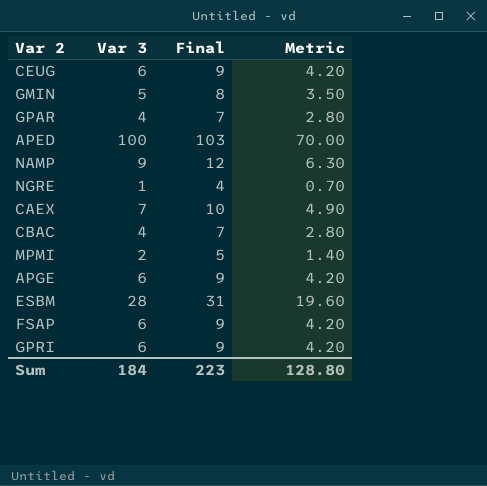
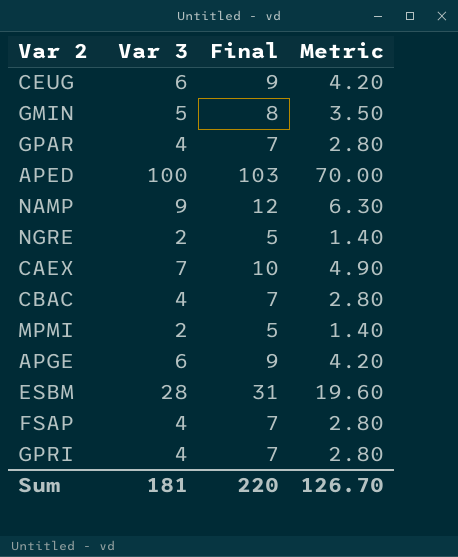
NGRE | Var 3: 1 -> 2
NGRE | Final: 4 -> 5
NGRE | Metric: 0.70 -> 1.40
FSAP | Var 3: 6 -> 4
FSAP | Final: 9 -> 7
FSAP | Metric: 4.20 -> 2.80
GPRI | Var 3: 6 -> 4
GPRI | Final: 9 -> 7
GPRI | Metric: 4.20 -> 2.80
Sum | Var 3: 184 -> 181
Sum | Final: 223 -> 220
Sum | Metric: 128.80 -> 126.70

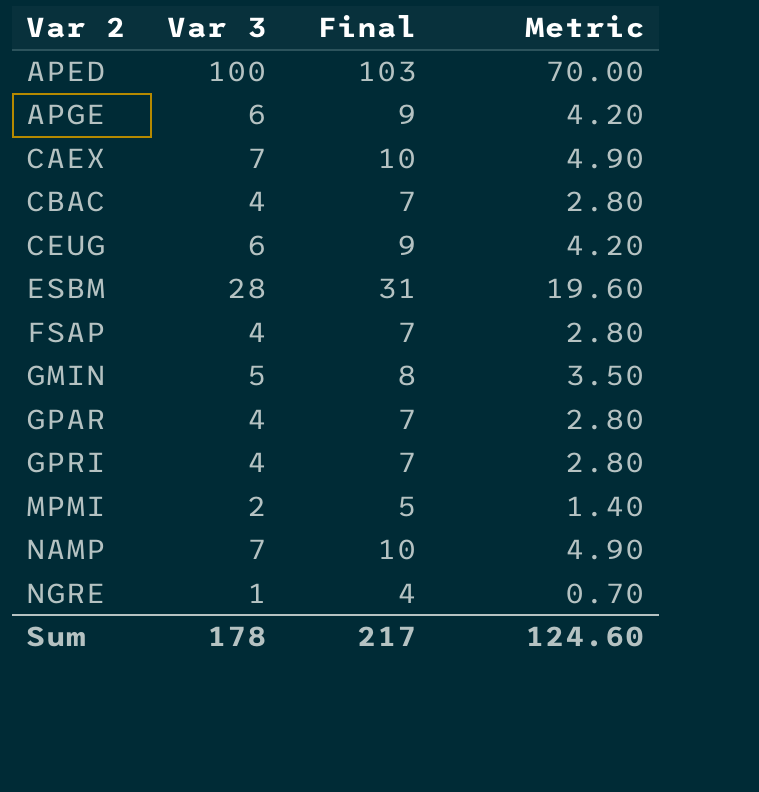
row order: none -> Var 2 ascending
NAMP | Var 3: 9 -> 7
NAMP | Final: 12 -> 10
NAMP | Metric: 6.30 -> 4.90
NGRE | Var 3: 2 -> 1
NGRE | Final: 5 -> 4
NGRE | Metric: 1.40 -> 0.70
Sum | Var 3: 181 -> 178
Sum | Final: 220 -> 217
Sum | Metric: 126.70 -> 124.60

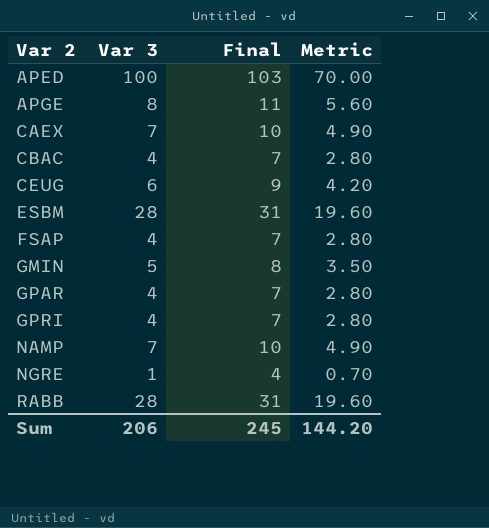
row MPMI: 2 | 5 | 1.40 -> none
APGE | Var 3: 6 -> 8
APGE | Final: 9 -> 11
APGE | Metric: 4.20 -> 5.60
row RABB: none -> 28 | 31 | 19.60
Sum | Var 3: 178 -> 206
Sum | Final: 217 -> 245
Sum | Metric: 124.60 -> 144.20

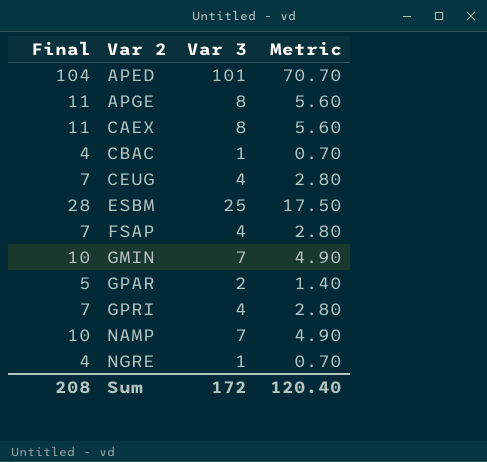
column Final | position: 3 -> 1
row RABB: 28 | 31 | 19.60 -> none
APED | Final: 103 -> 104
APED | Var 3: 100 -> 101
APED | Metric: 70.00 -> 70.70
CAEX | Final: 10 -> 11
CAEX | Var 3: 7 -> 8
CAEX | Metric: 4.90 -> 5.60
CBAC | Final: 7 -> 4
CBAC | Var 3: 4 -> 1
CBAC | Metric: 2.80 -> 0.70
CEUG | Final: 9 -> 7
CEUG | Var 3: 6 -> 4
CEUG | Metric: 4.20 -> 2.80
ESBM | Final: 31 -> 28
ESBM | Var 3: 28 -> 25
ESBM | Metric: 19.60 -> 17.50
GMIN | Final: 8 -> 10
GMIN | Var 3: 5 -> 7
GMIN | Metric: 3.50 -> 4.90
GPAR | Final: 7 -> 5
GPAR | Var 3: 4 -> 2
GPAR | Metric: 2.80 -> 1.40
Sum | Final: 245 -> 208
Sum | Var 3: 206 -> 172
Sum | Metric: 144.20 -> 120.40

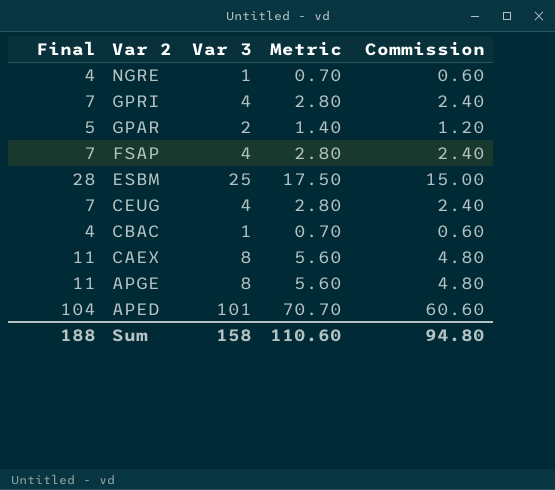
row order: Var 2 ascending -> Var 2 descending
column Commission | formula: none -> [Var 3] * 0.6
row GMIN: 10 | 7 | 4.90 -> none
row NAMP: 10 | 7 | 4.90 -> none
Sum | Final: 208 -> 188
Sum | Var 3: 172 -> 158
Sum | Metric: 120.40 -> 110.60

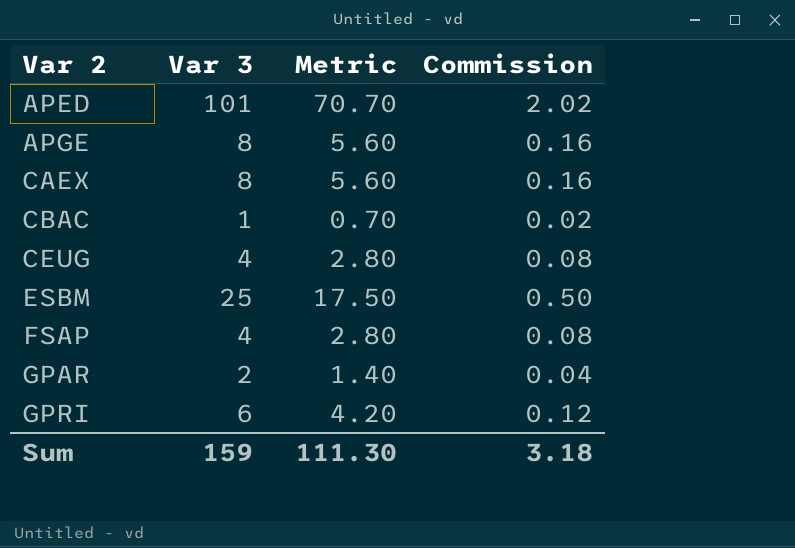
row order: Var 2 descending -> Var 2 ascending
column Final | formula: [Var 3] + 3 -> none
column Commission | formula: [Var 3] * 0.6 -> [Var 3] * 0.02
row NGRE: 4 | 1 | 0.70 | 0.60 -> none
GPRI | Var 3: 4 -> 6
GPRI | Metric: 2.80 -> 4.20
Sum | Var 3: 158 -> 159
Sum | Metric: 110.60 -> 111.30
Sum | Commission: 94.80 -> 3.18

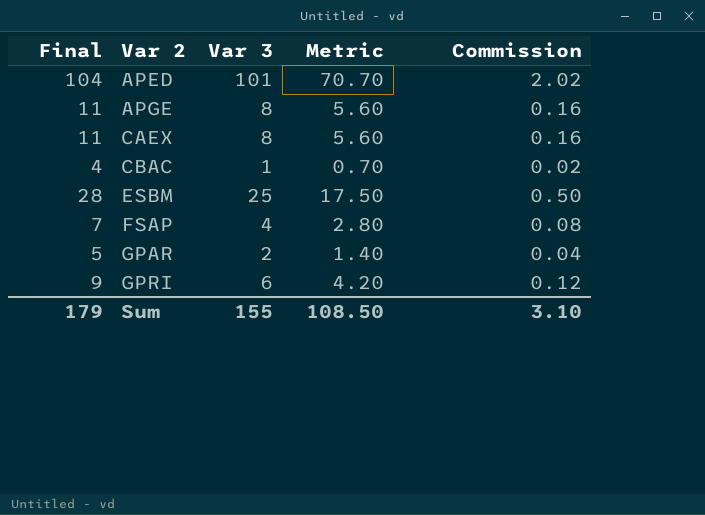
column Final | formula: none -> [Var 3] + 3
row CEUG: 4 | 2.80 | 0.08 -> none
Sum | Var 3: 159 -> 155
Sum | Metric: 111.30 -> 108.50
Sum | Commission: 3.18 -> 3.10

